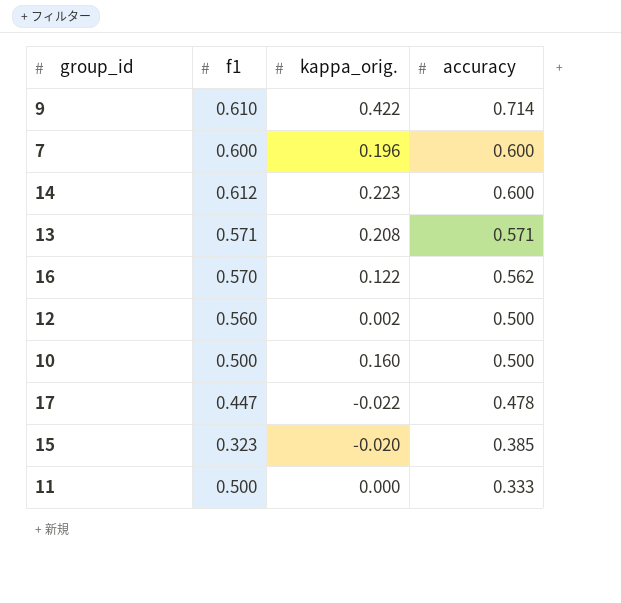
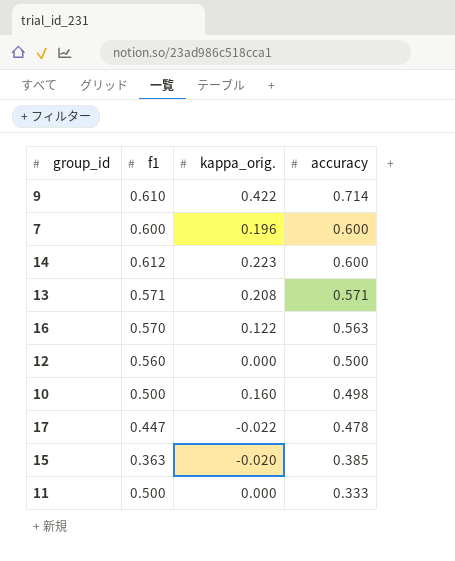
16 | accuracy: 0.562 -> 0.563
12 | kappa_orig.: 0.002 -> 0.000
10 | accuracy: 0.500 -> 0.498
15 | f1: 0.323 -> 0.363

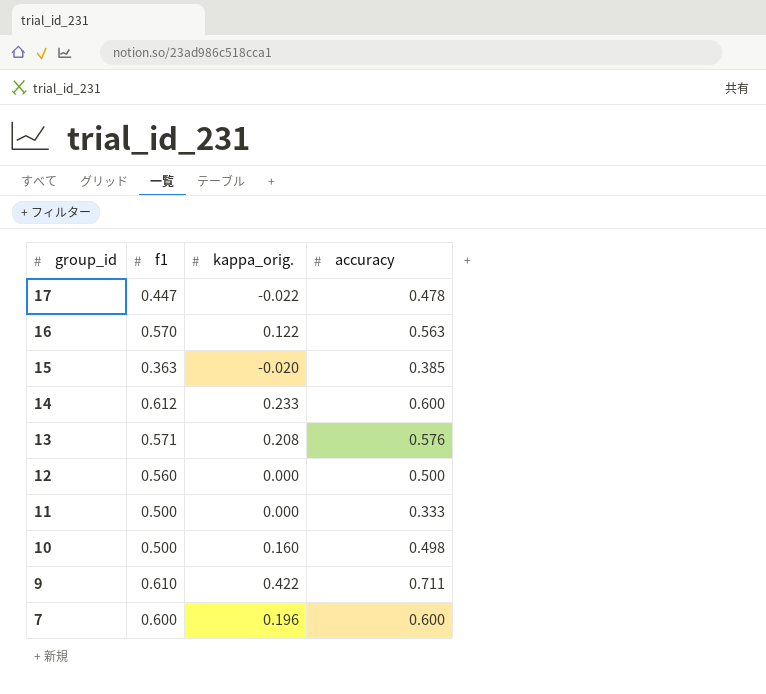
row order: accuracy descending -> group_id descending
14 | kappa_orig.: 0.223 -> 0.233
13 | accuracy: 0.571 -> 0.576
9 | accuracy: 0.714 -> 0.711

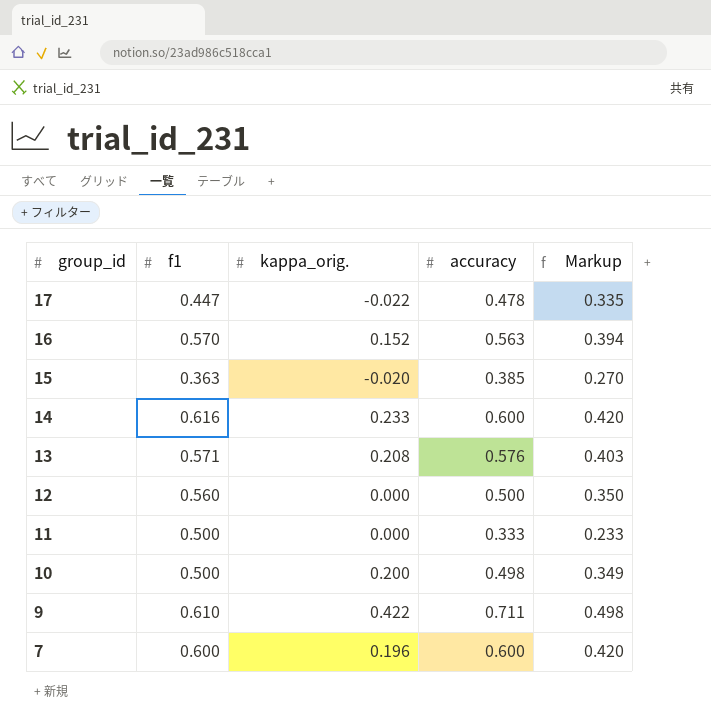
column Markup | formula: none -> [accuracy] * 0.7
16 | kappa_orig.: 0.122 -> 0.152
14 | f1: 0.612 -> 0.616
10 | kappa_orig.: 0.160 -> 0.200

